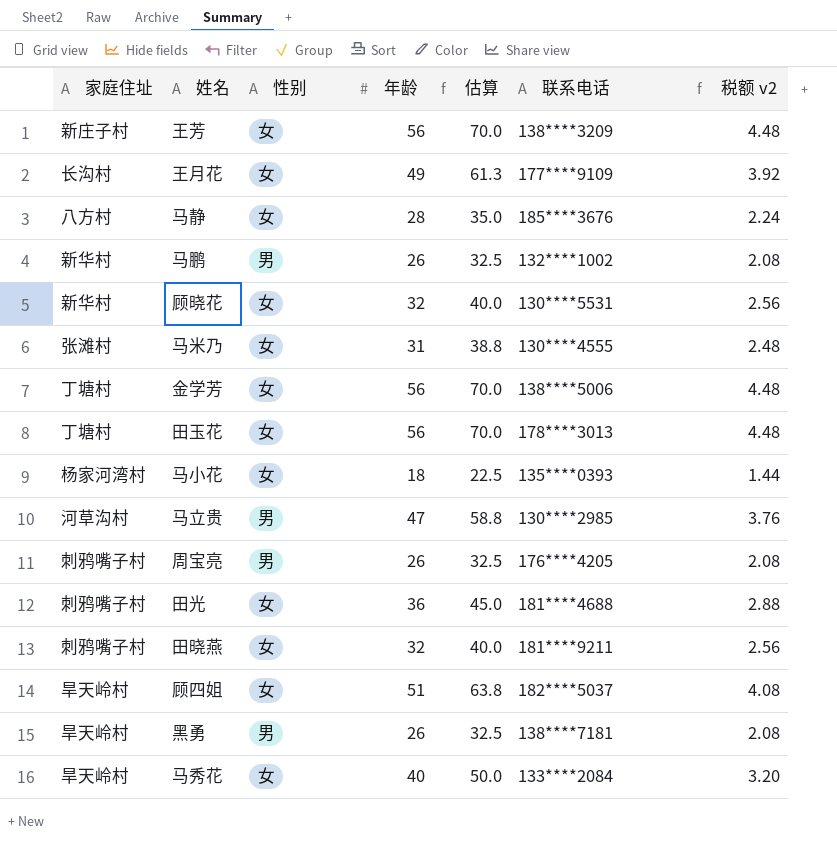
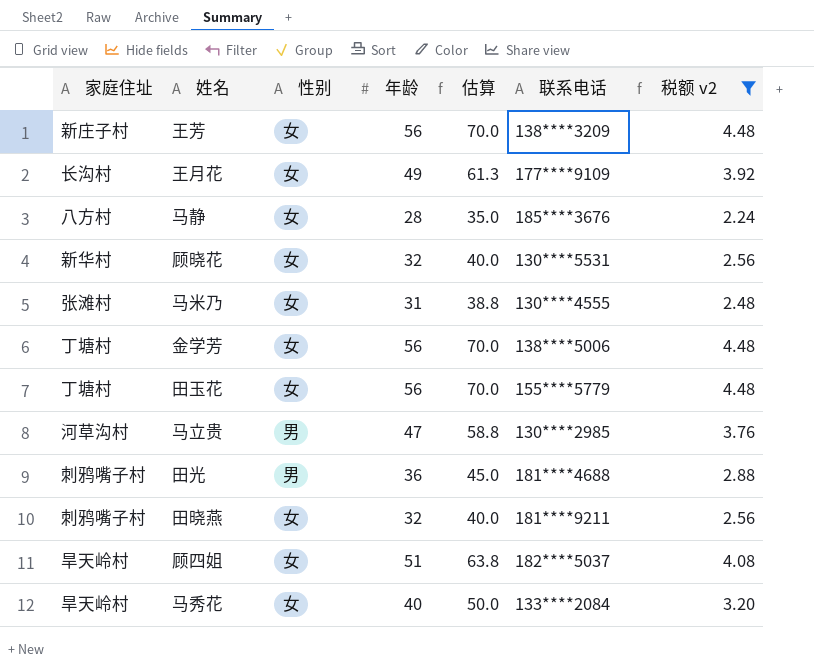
filter: none -> 税额 v2 >= 2.24
田玉花 | 联系电话: 178****3013 -> 155****5779
田光 | 性别: 女 -> 男

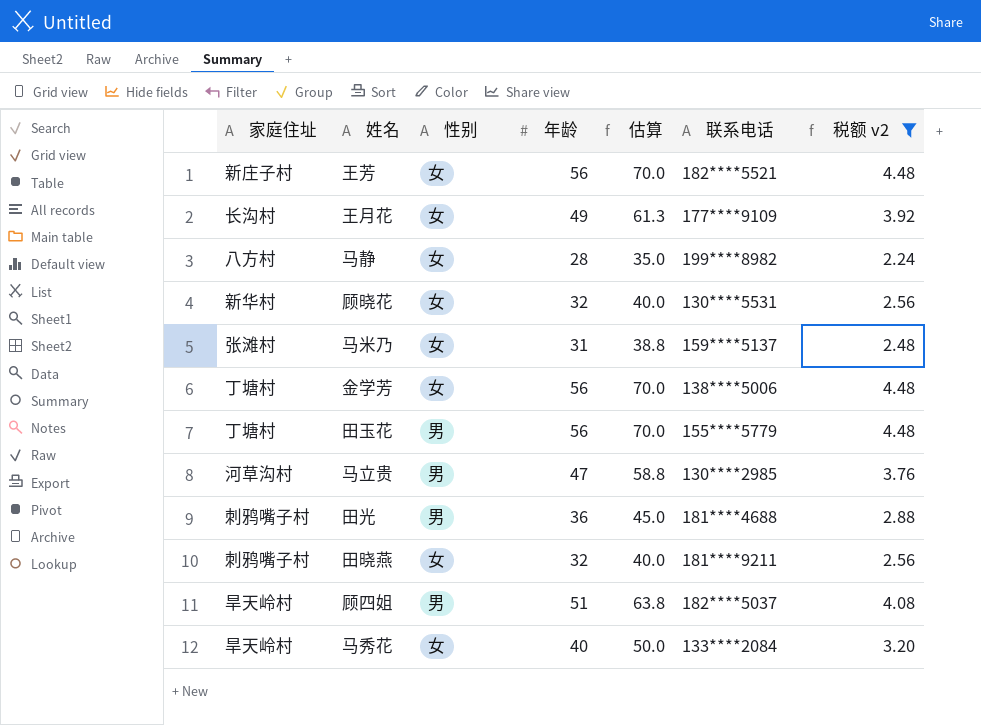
王芳 | 联系电话: 138****3209 -> 182****5521
马静 | 联系电话: 185****3676 -> 199****8982
马米乃 | 联系电话: 130****4555 -> 159****5137
田玉花 | 性别: 女 -> 男
顾四姐 | 性别: 女 -> 男

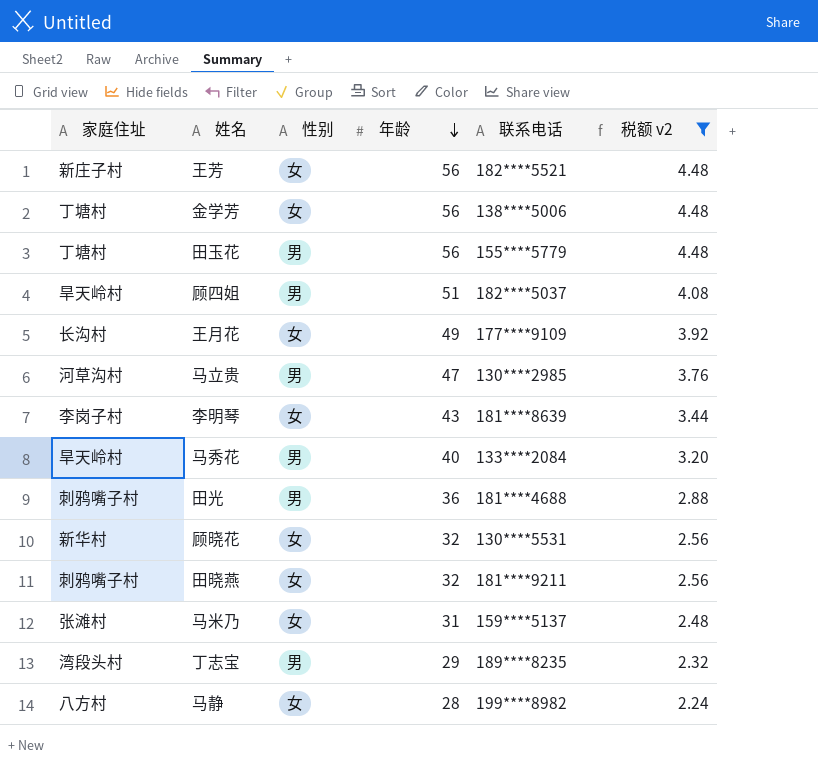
row order: none -> 年龄 descending
column 估算 | formula: [年龄] * 1.25 -> none
row 李明琴: none -> 李岗子村 | 女 | 43 | 181****8639 | 3.44
马秀花 | 性别: 女 -> 男
row 丁志宝: none -> 湾段头村 | 男 | 29 | 189****8235 | 2.32

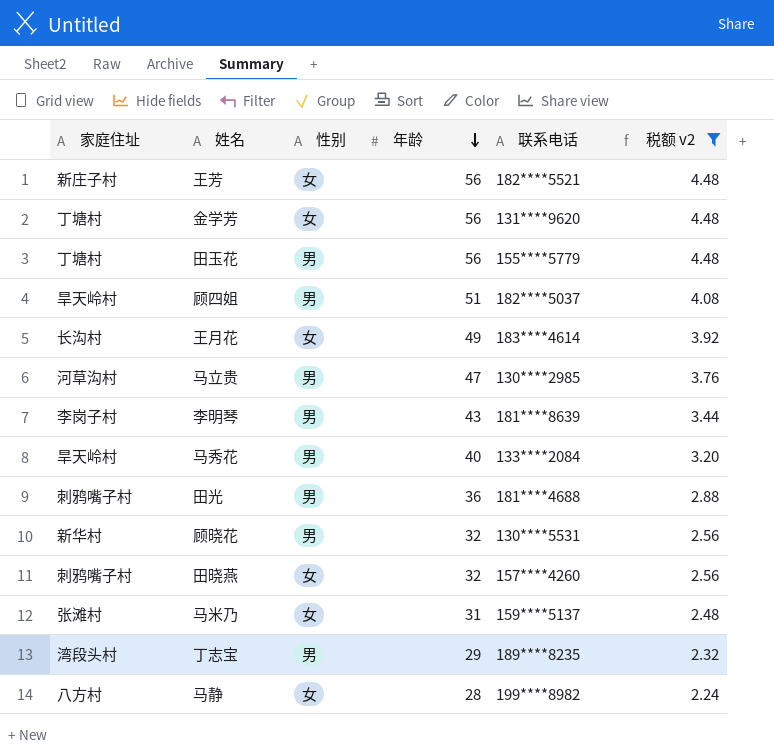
金学芳 | 联系电话: 138****5006 -> 131****9620
王月花 | 联系电话: 177****9109 -> 183****4614
李明琴 | 性别: 女 -> 男
顾晓花 | 性别: 女 -> 男
田晓燕 | 联系电话: 181****9211 -> 157****4260

